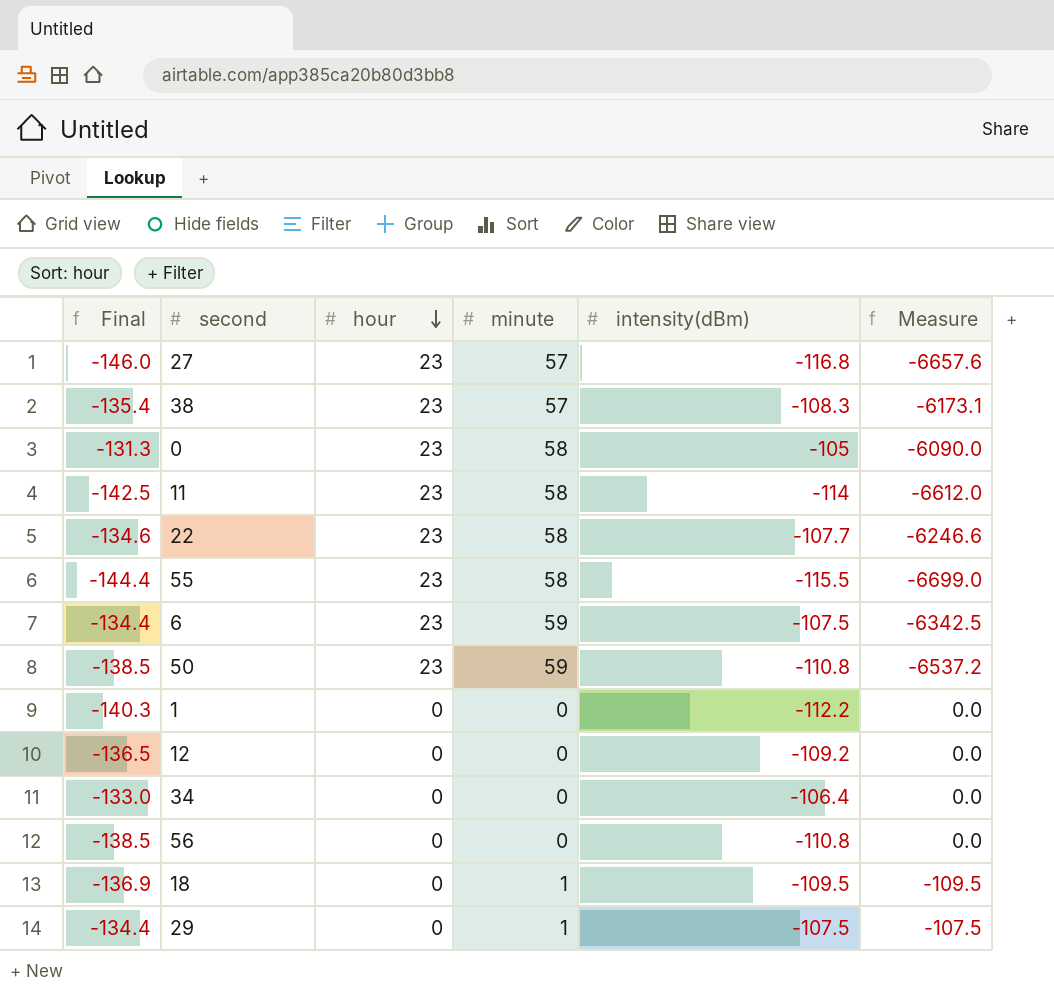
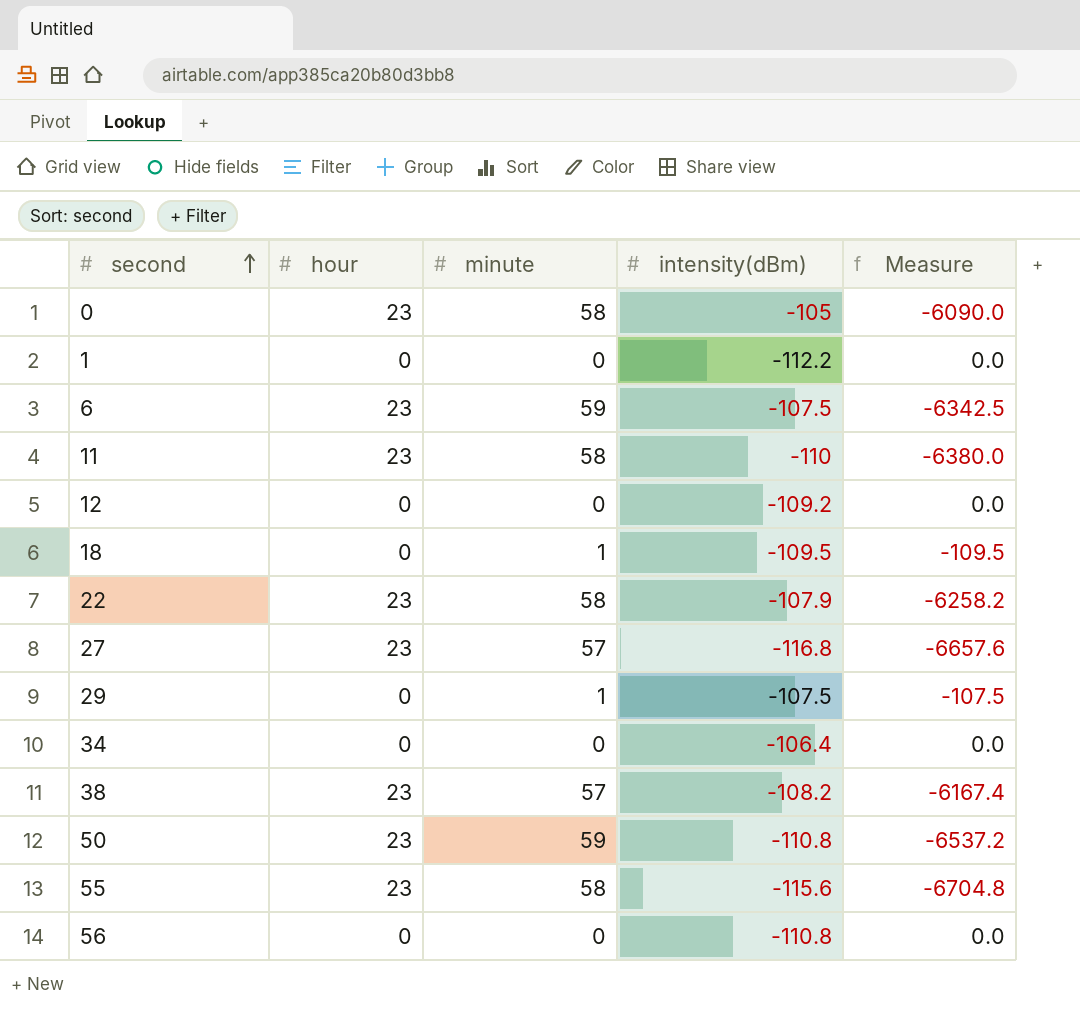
row order: hour descending -> second ascending
column Final | formula: [intensity(dBm)] * 1.25 -> none
11 | intensity(dBm): -114 -> -110
11 | Measure: -6612.0 -> -6380.0
22 | intensity(dBm): -107.7 -> -107.9
22 | Measure: -6246.6 -> -6258.2
38 | intensity(dBm): -108.3 -> -108.2
38 | Measure: -6173.1 -> -6167.4
55 | intensity(dBm): -115.5 -> -115.6
55 | Measure: -6699.0 -> -6704.8

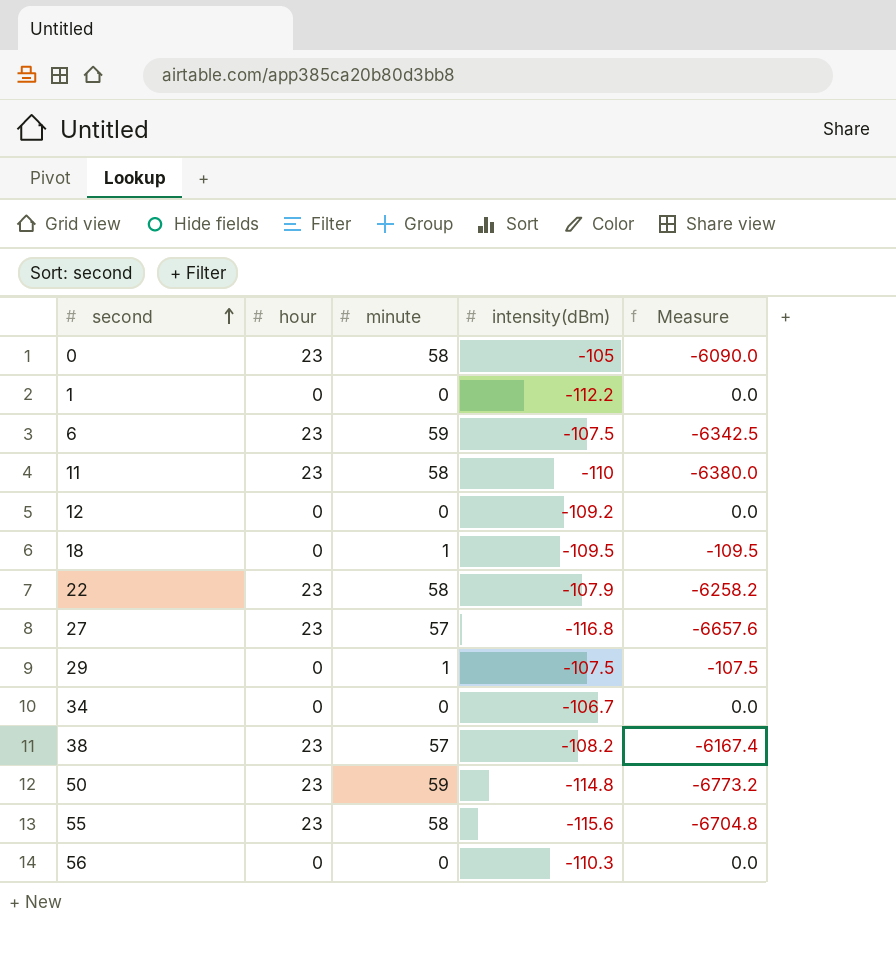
34 | intensity(dBm): -106.4 -> -106.7
50 | intensity(dBm): -110.8 -> -114.8
50 | Measure: -6537.2 -> -6773.2
56 | intensity(dBm): -110.8 -> -110.3

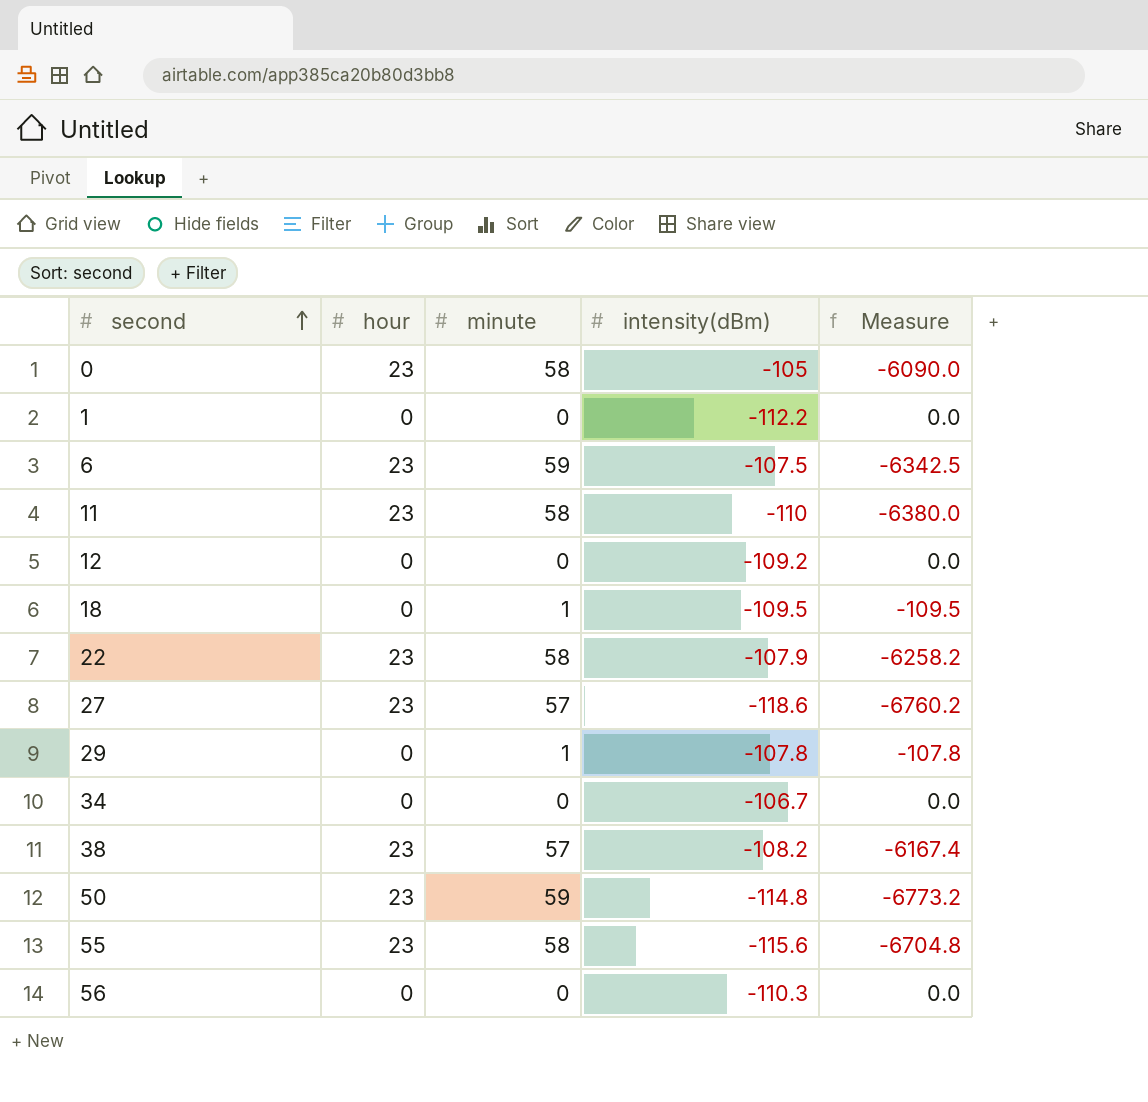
27 | intensity(dBm): -116.8 -> -118.6
27 | Measure: -6657.6 -> -6760.2
29 | intensity(dBm): -107.5 -> -107.8
29 | Measure: -107.5 -> -107.8

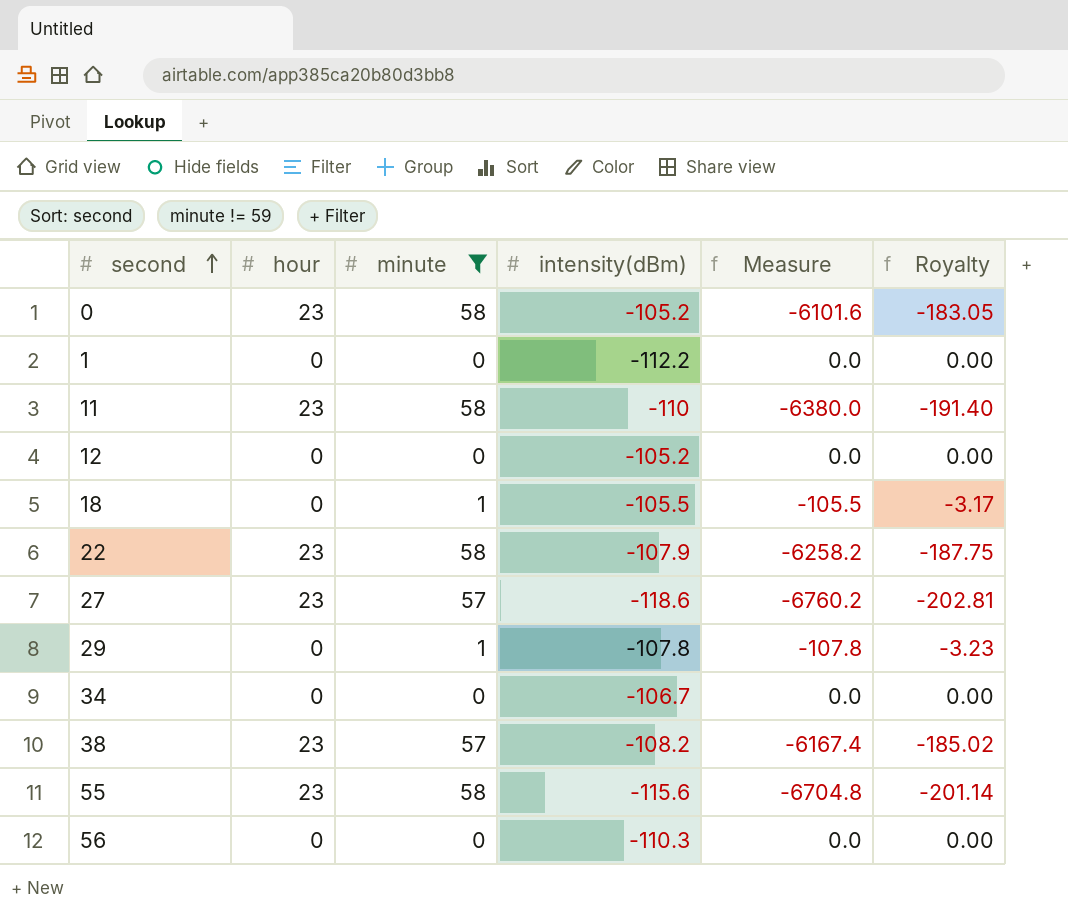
filter: none -> minute != 59
column Royalty | formula: none -> [Measure] * 0.03
0 | intensity(dBm): -105 -> -105.2
0 | Measure: -6090.0 -> -6101.6
12 | intensity(dBm): -109.2 -> -105.2
18 | intensity(dBm): -109.5 -> -105.5
18 | Measure: -109.5 -> -105.5

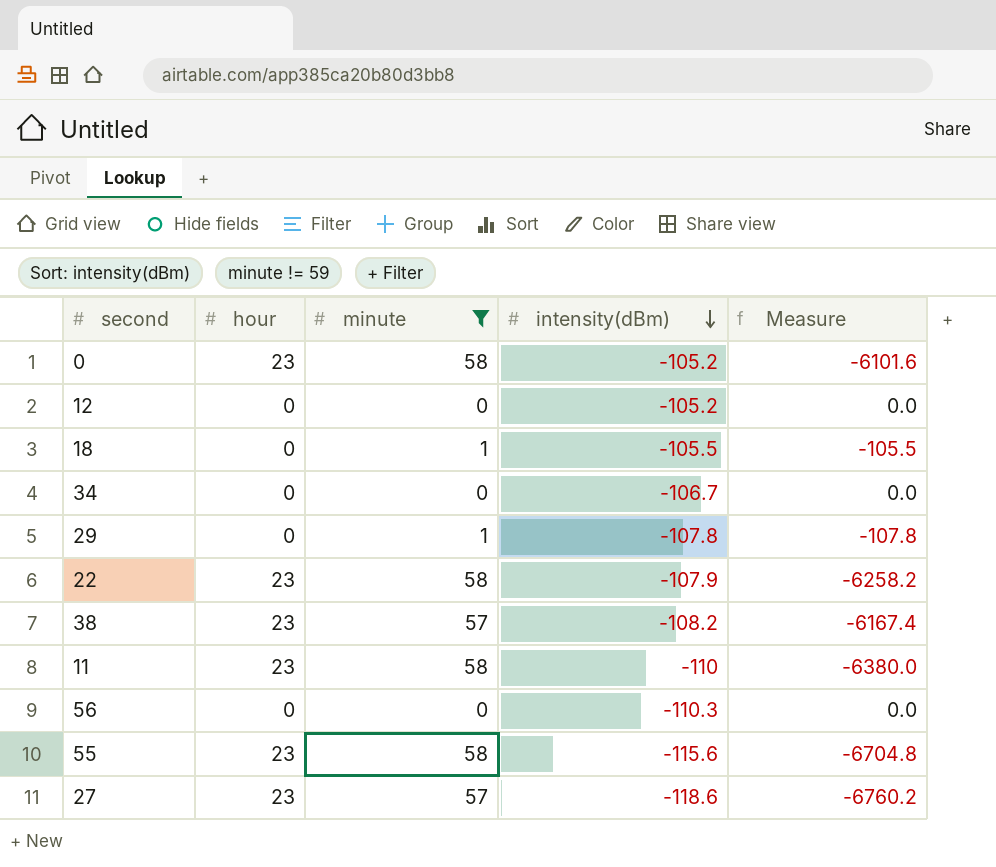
row order: second ascending -> intensity(dBm) descending
column Royalty | formula: [Measure] * 0.03 -> none
row 1: 0 | 0 | -112.2 | 0.0 | 0.00 -> none

